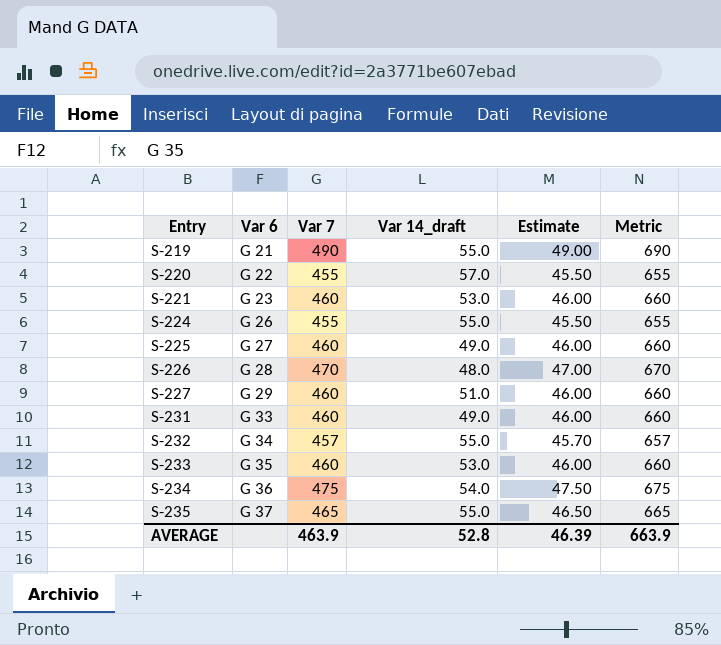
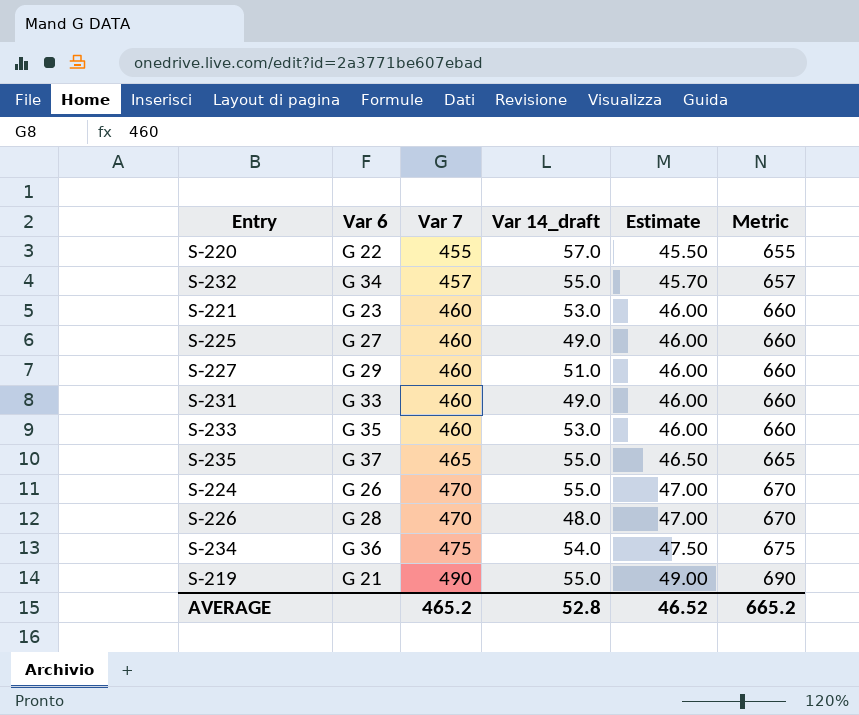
row order: Entry ascending -> Var 7 ascending
S-224 | Var 7: 455 -> 470
S-224 | Estimate: 45.50 -> 47.00
S-224 | Metric: 655 -> 670
AVERAGE | Var 7: 463.9 -> 465.2
AVERAGE | Estimate: 46.39 -> 46.52
AVERAGE | Metric: 663.9 -> 665.2

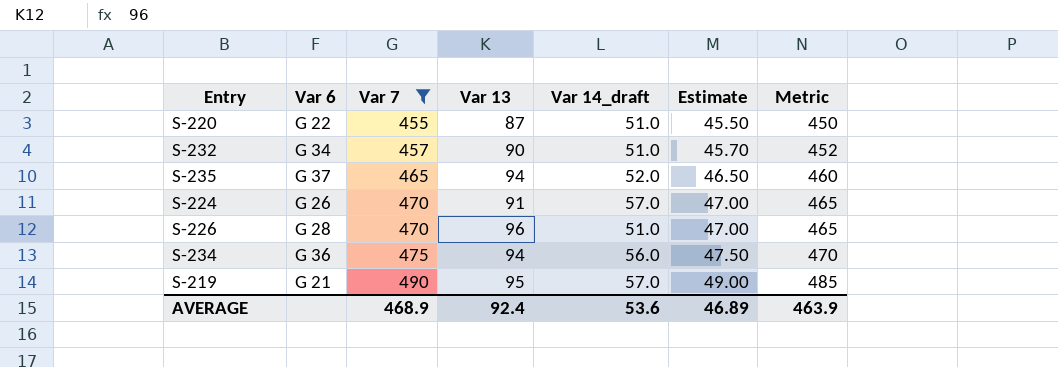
filter: none -> Var 7 != 460
column Var 13 | position: none -> 4
column Metric | formula: [Var 7] + 200 -> [Var 7] - 5
S-220 | Var 14_draft: 57.0 -> 51.0
S-232 | Var 14_draft: 55.0 -> 51.0
S-235 | Var 14_draft: 55.0 -> 52.0
S-224 | Var 14_draft: 55.0 -> 57.0
S-226 | Var 14_draft: 48.0 -> 51.0
S-234 | Var 14_draft: 54.0 -> 56.0
S-219 | Var 14_draft: 55.0 -> 57.0
AVERAGE | Var 7: 465.2 -> 468.9
AVERAGE | Var 14_draft: 52.8 -> 53.6
AVERAGE | Estimate: 46.52 -> 46.89
AVERAGE | Metric: 665.2 -> 463.9

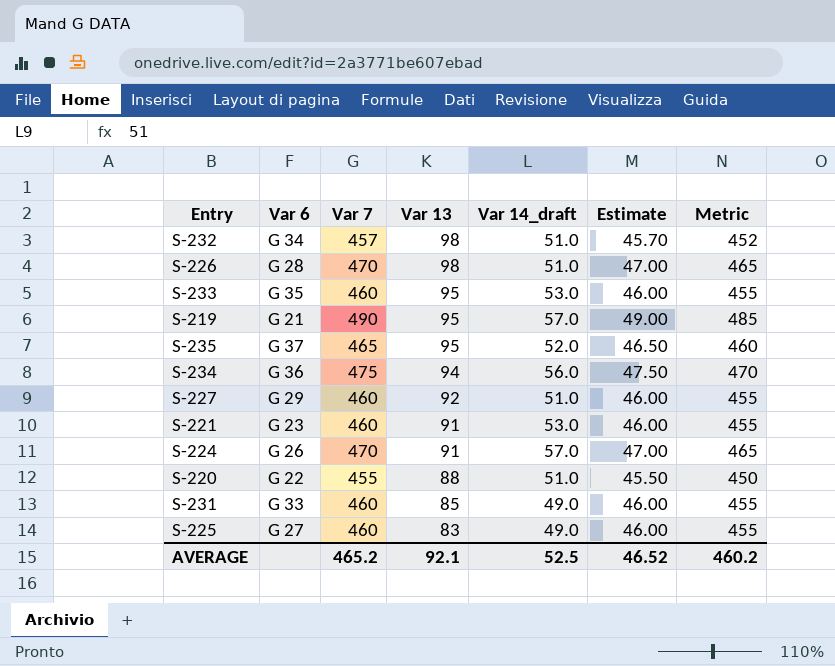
filter: Var 7 != 460 -> none
row order: Var 7 ascending -> Var 13 descending
S-232 | Var 13: 90 -> 98
S-226 | Var 13: 96 -> 98
S-235 | Var 13: 94 -> 95
S-220 | Var 13: 87 -> 88
AVERAGE | Var 7: 468.9 -> 465.2
AVERAGE | Var 13: 92.4 -> 92.1
AVERAGE | Var 14_draft: 53.6 -> 52.5
AVERAGE | Estimate: 46.89 -> 46.52
AVERAGE | Metric: 463.9 -> 460.2

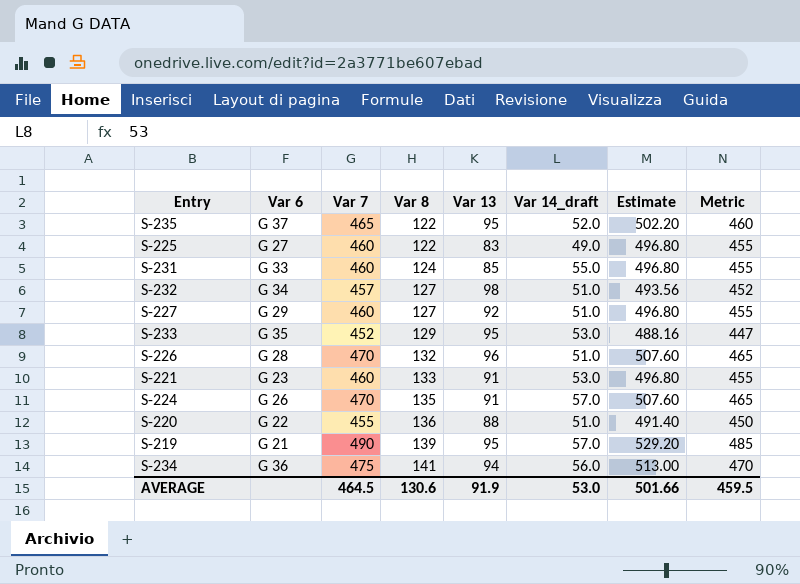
row order: Var 13 descending -> Var 8 ascending
column Var 8 | position: none -> 4
column Estimate | formula: [Var 7] * 0.1 -> [Var 7] * 1.08
S-231 | Var 14_draft: 49.0 -> 55.0
S-233 | Var 7: 460 -> 452
S-233 | Metric: 455 -> 447
S-226 | Var 13: 98 -> 96
AVERAGE | Var 7: 465.2 -> 464.5
AVERAGE | Var 13: 92.1 -> 91.9
AVERAGE | Var 14_draft: 52.5 -> 53.0
AVERAGE | Estimate: 46.52 -> 501.66
AVERAGE | Metric: 460.2 -> 459.5

